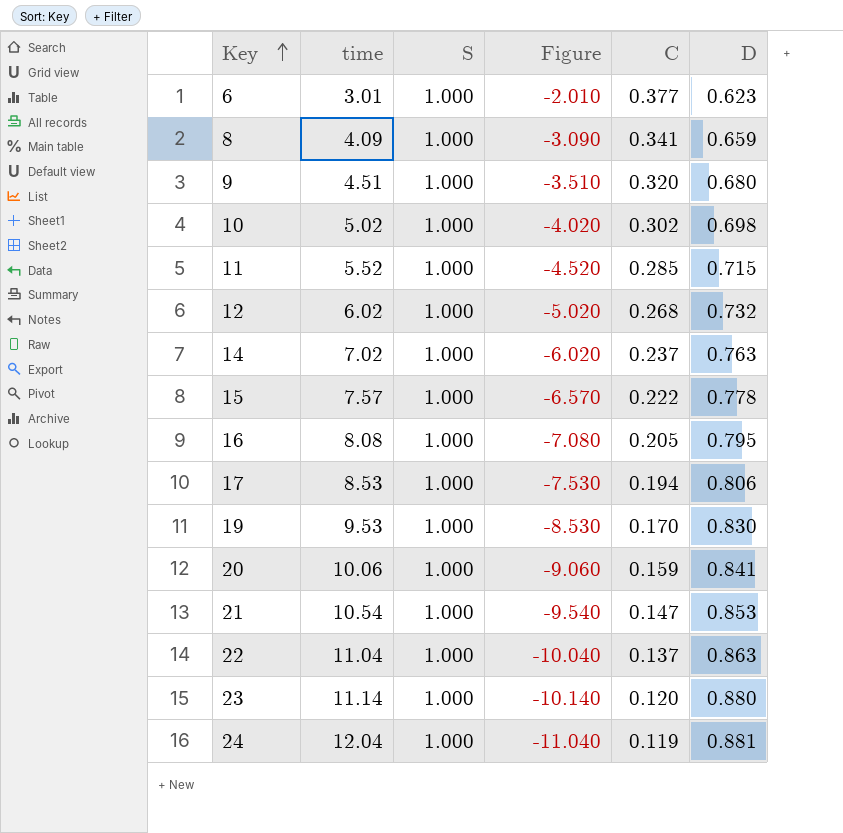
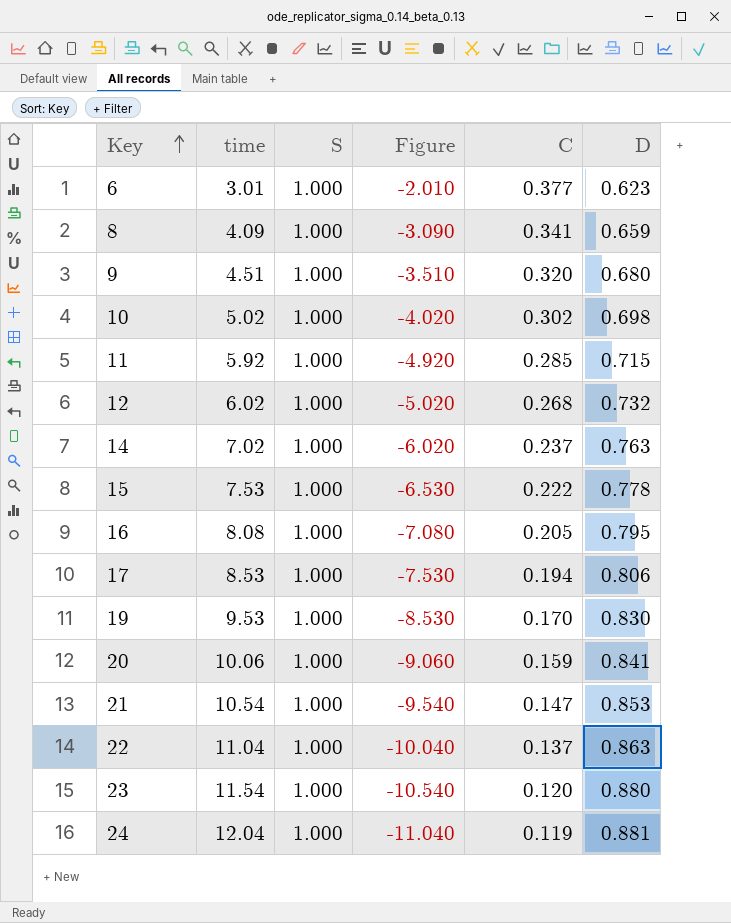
11 | time: 5.52 -> 5.92
11 | Figure: -4.520 -> -4.920
15 | time: 7.57 -> 7.53
15 | Figure: -6.570 -> -6.530
23 | time: 11.14 -> 11.54
23 | Figure: -10.140 -> -10.540

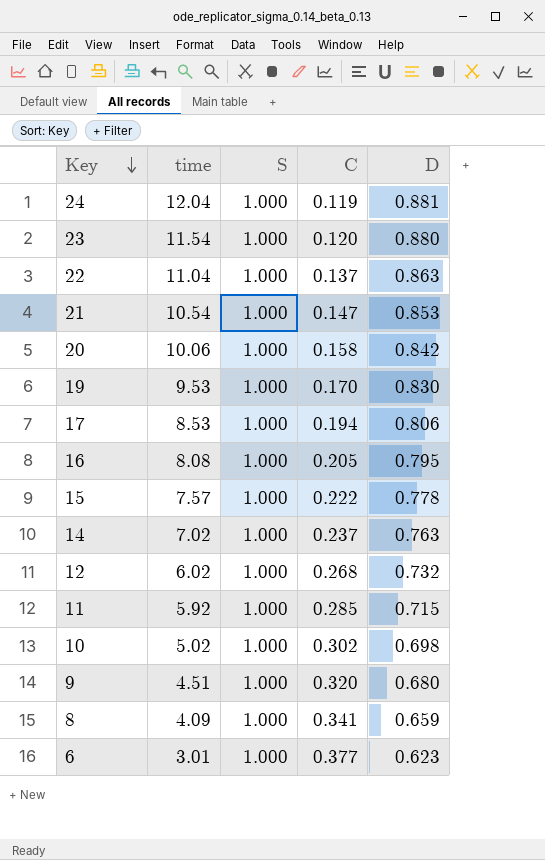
row order: Key ascending -> Key descending
column Figure | formula: [S] - [time] -> none
20 | C: 0.159 -> 0.158
20 | D: 0.841 -> 0.842
15 | time: 7.53 -> 7.57

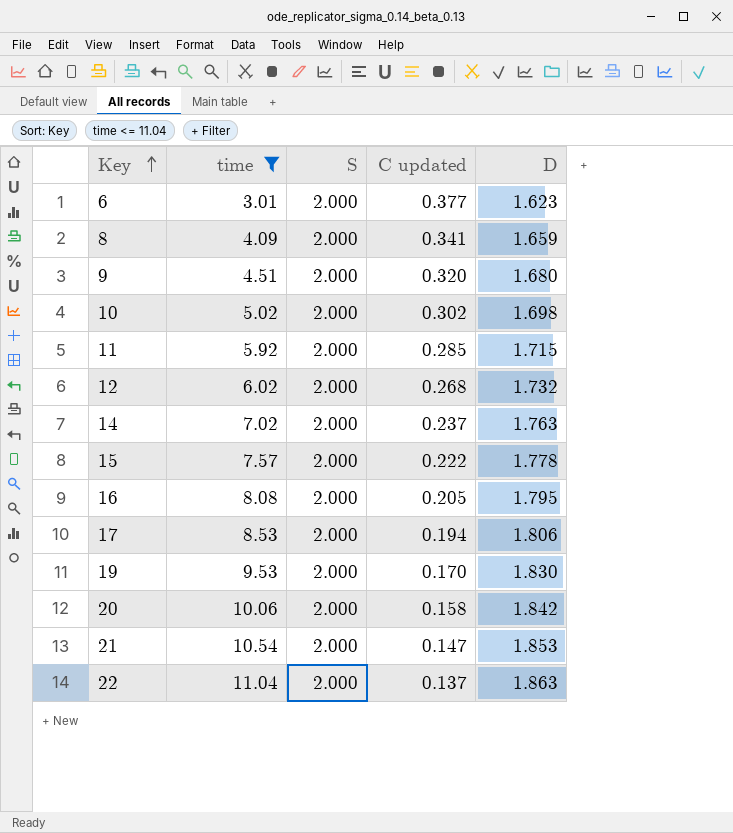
filter: none -> time <= 11.04
row order: Key descending -> Key ascending
column name: C -> C updated
6 | S: 1.000 -> 2.000
6 | D: 0.623 -> 1.623
8 | S: 1.000 -> 2.000
8 | D: 0.659 -> 1.659
9 | S: 1.000 -> 2.000
9 | D: 0.680 -> 1.680
10 | S: 1.000 -> 2.000
10 | D: 0.698 -> 1.698
11 | S: 1.000 -> 2.000
11 | D: 0.715 -> 1.715
12 | S: 1.000 -> 2.000
12 | D: 0.732 -> 1.732
14 | S: 1.000 -> 2.000
14 | D: 0.763 -> 1.763
15 | S: 1.000 -> 2.000
15 | D: 0.778 -> 1.778
16 | S: 1.000 -> 2.000
16 | D: 0.795 -> 1.795
17 | S: 1.000 -> 2.000
17 | D: 0.806 -> 1.806
19 | S: 1.000 -> 2.000
19 | D: 0.830 -> 1.830
20 | S: 1.000 -> 2.000
20 | D: 0.842 -> 1.842
21 | S: 1.000 -> 2.000
21 | D: 0.853 -> 1.853
22 | S: 1.000 -> 2.000
22 | D: 0.863 -> 1.863

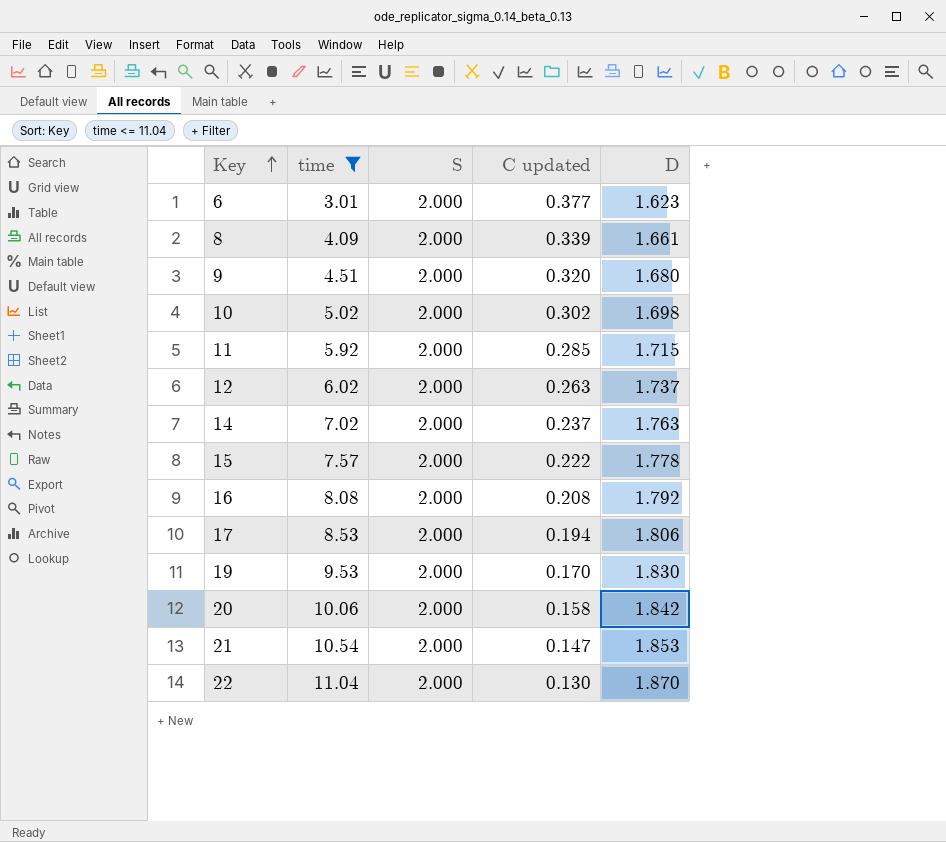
8 | C updated: 0.341 -> 0.339
8 | D: 1.659 -> 1.661
12 | C updated: 0.268 -> 0.263
12 | D: 1.732 -> 1.737
16 | C updated: 0.205 -> 0.208
16 | D: 1.795 -> 1.792
22 | C updated: 0.137 -> 0.130
22 | D: 1.863 -> 1.870

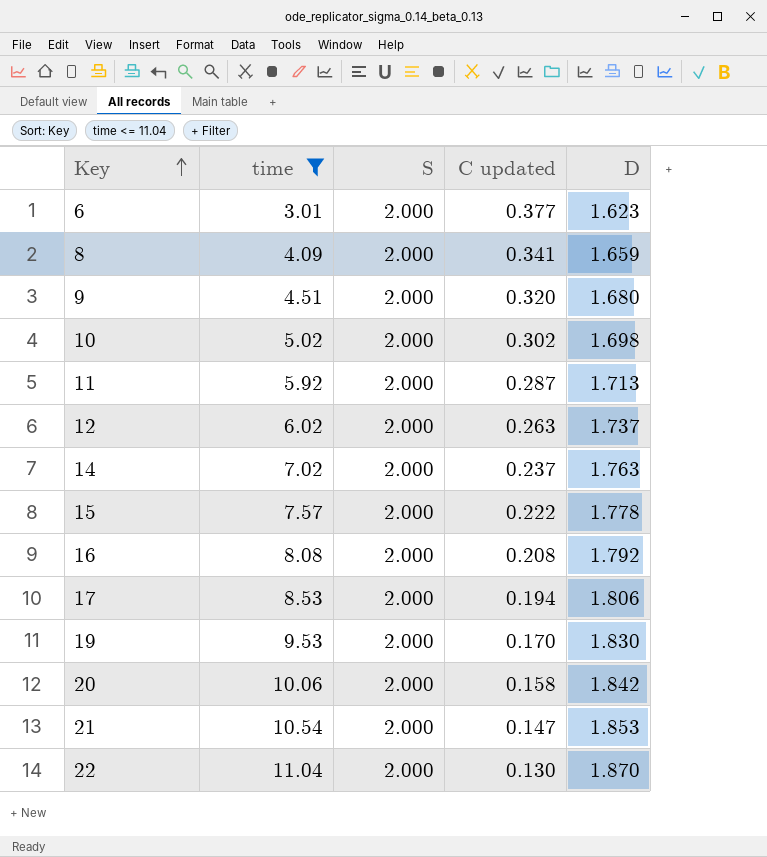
8 | C updated: 0.339 -> 0.341
8 | D: 1.661 -> 1.659
11 | C updated: 0.285 -> 0.287
11 | D: 1.715 -> 1.713

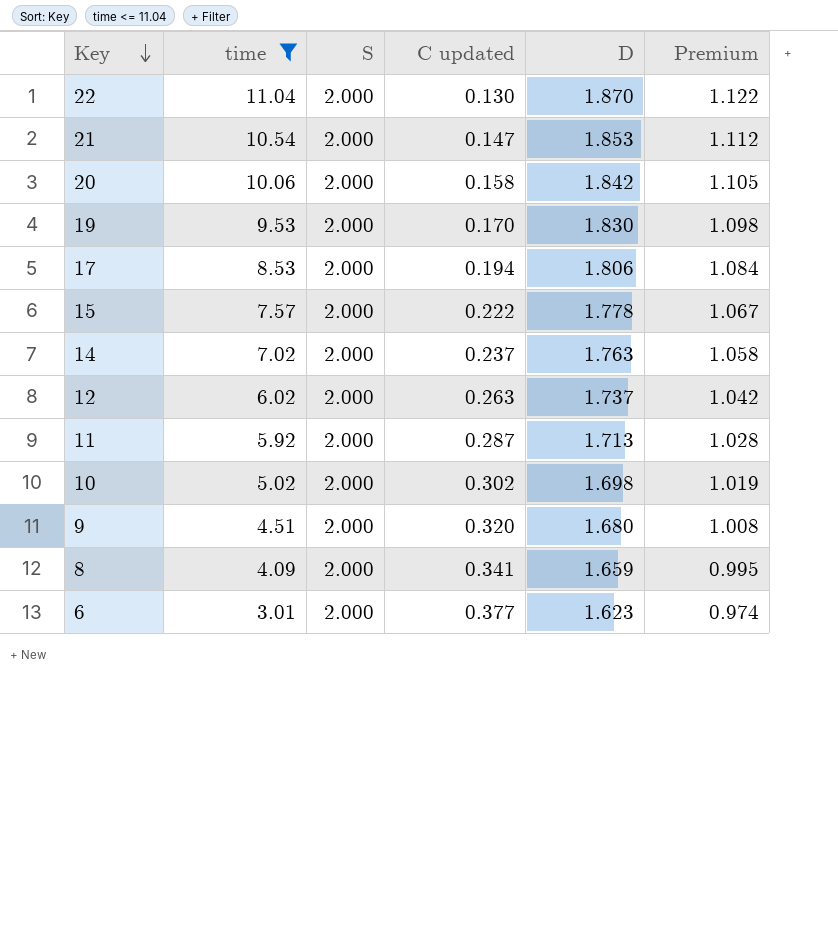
row order: Key ascending -> Key descending
column Premium | formula: none -> [D] * 0.6
row 16: 8.08 | 2.000 | 0.208 | 1.792 -> none

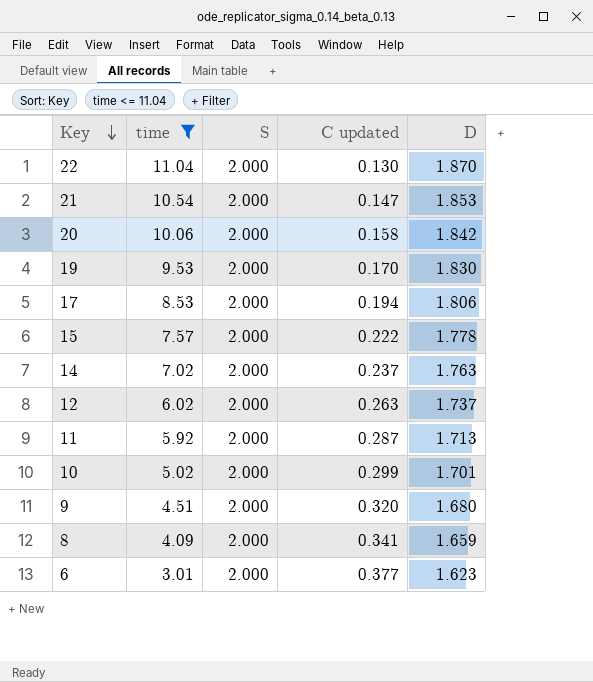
column Premium | formula: [D] * 0.6 -> none
10 | C updated: 0.302 -> 0.299
10 | D: 1.698 -> 1.701

